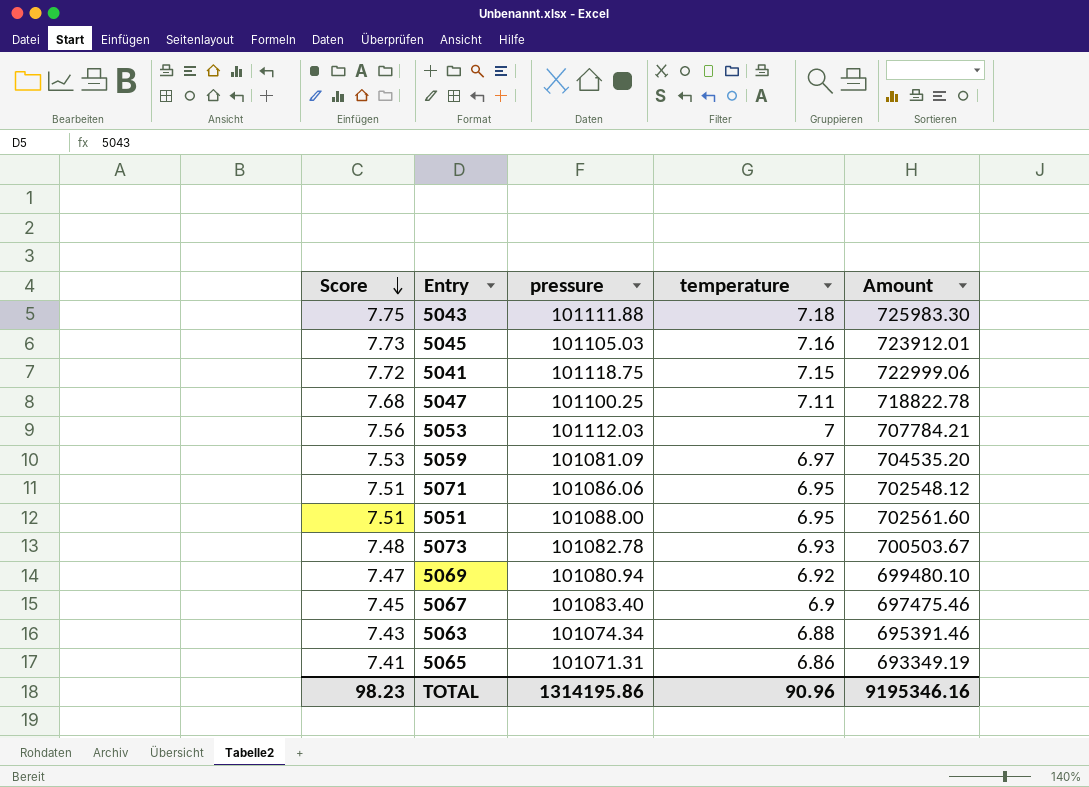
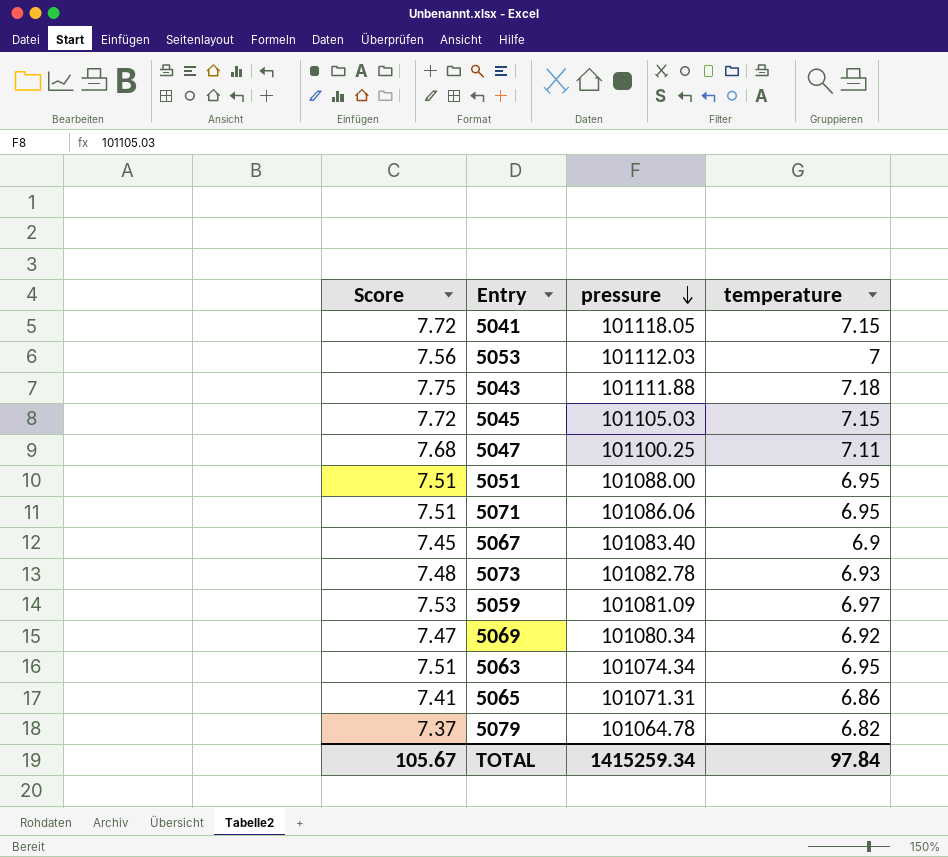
row order: Score descending -> pressure descending
column Amount | formula: [pressure] * [temperature] -> none
5041 | pressure: 101118.75 -> 101118.05
5045 | Score: 7.73 -> 7.72
5045 | temperature: 7.16 -> 7.15
5069 | pressure: 101080.94 -> 101080.34
5063 | Score: 7.43 -> 7.51
5063 | temperature: 6.88 -> 6.95
row 5079: none -> 7.37 | 101064.78 | 6.82
TOTAL | Score: 98.23 -> 105.67
TOTAL | pressure: 1314195.86 -> 1415259.34
TOTAL | temperature: 90.96 -> 97.84

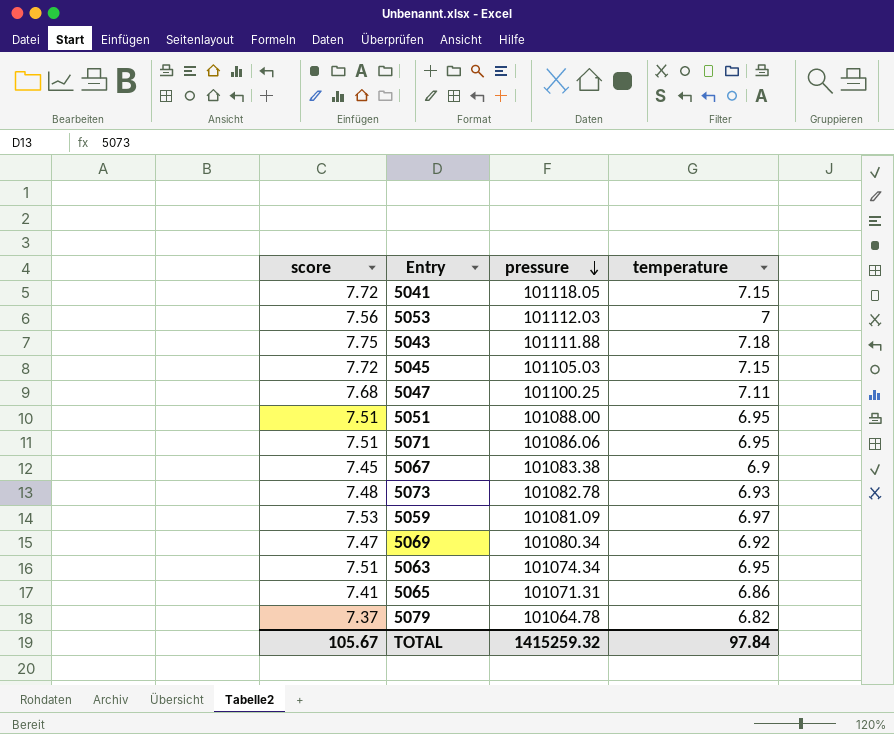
column name: Score -> score
5067 | pressure: 101083.40 -> 101083.38
TOTAL | pressure: 1415259.34 -> 1415259.32

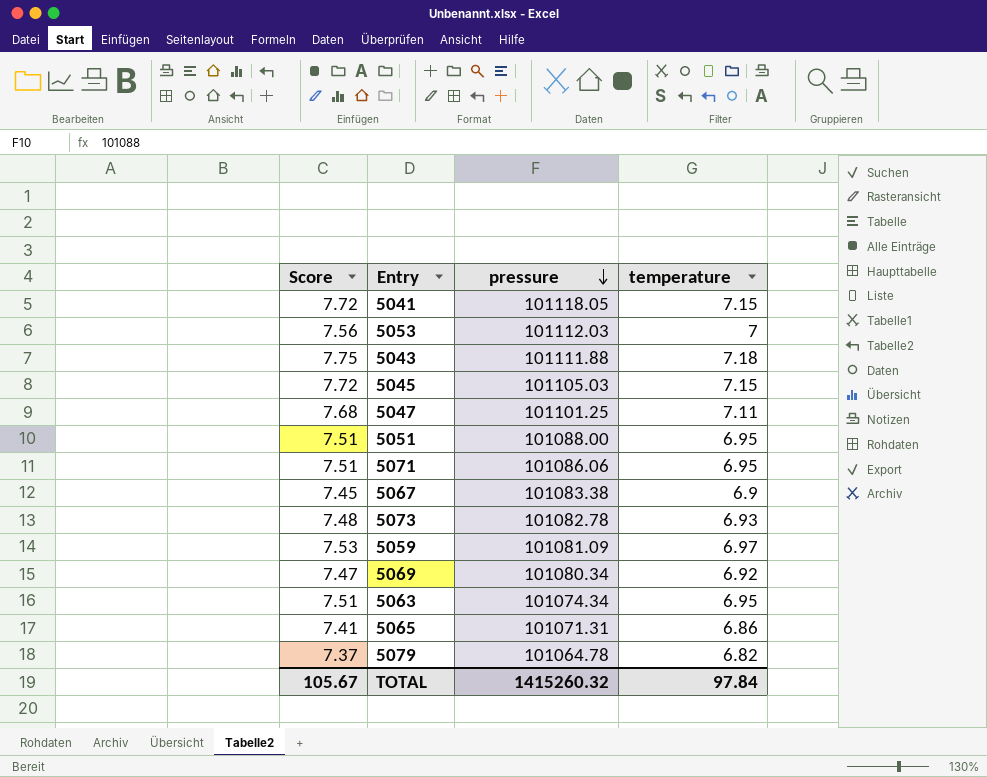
column name: score -> Score
5047 | pressure: 101100.25 -> 101101.25
TOTAL | pressure: 1415259.32 -> 1415260.32

